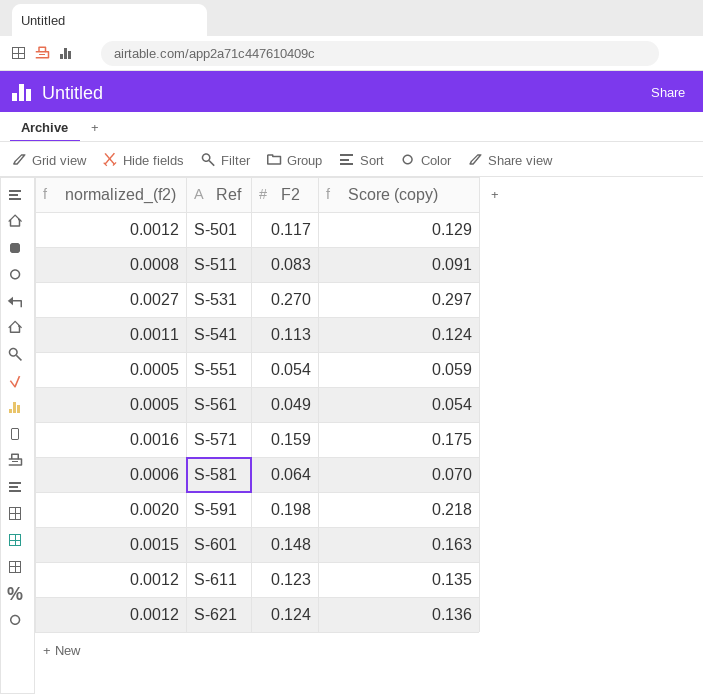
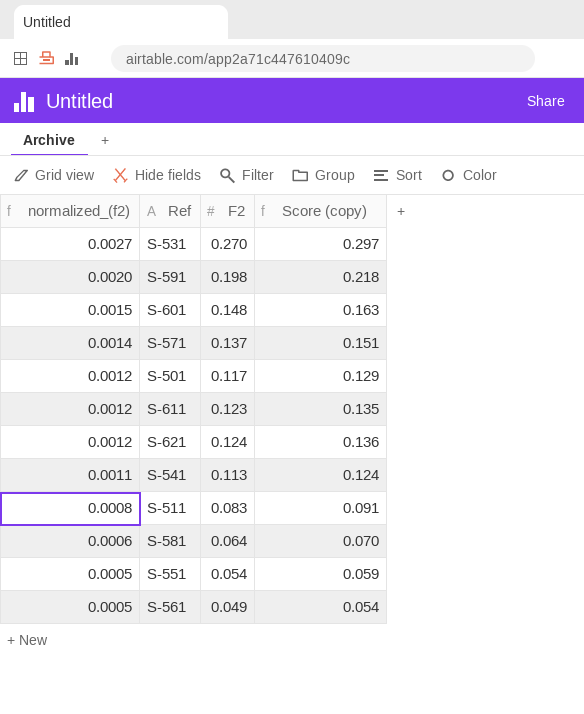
row order: Ref ascending -> normalized_(f2) descending
S-571 | normalized_(f2): 0.0016 -> 0.0014
S-571 | F2: 0.159 -> 0.137
S-571 | Score (copy): 0.175 -> 0.151

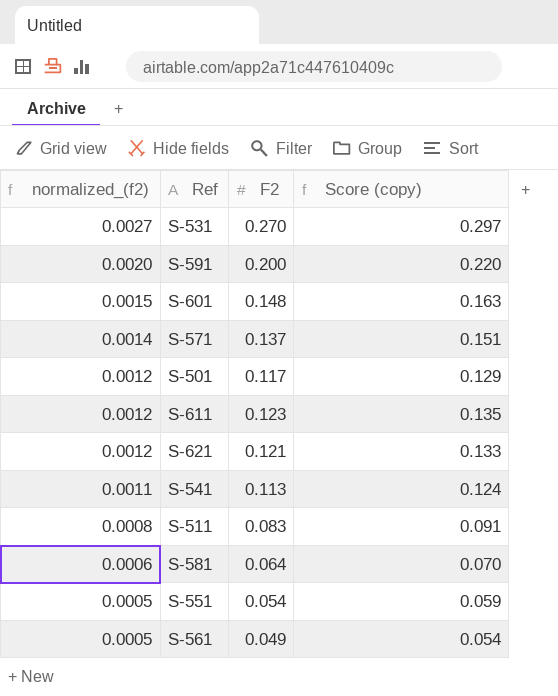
S-591 | F2: 0.198 -> 0.200
S-591 | Score (copy): 0.218 -> 0.220
S-621 | F2: 0.124 -> 0.121
S-621 | Score (copy): 0.136 -> 0.133

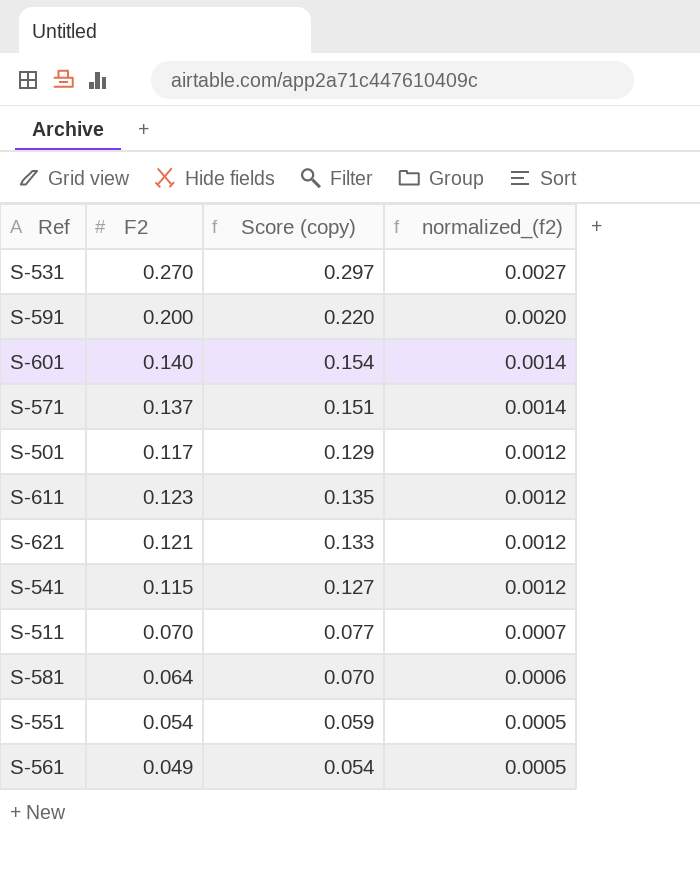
column normalized_(f2) | position: 1 -> 4
S-601 | F2: 0.148 -> 0.140
S-601 | Score (copy): 0.163 -> 0.154
S-601 | normalized_(f2): 0.0015 -> 0.0014
S-541 | F2: 0.113 -> 0.115
S-541 | Score (copy): 0.124 -> 0.127
S-541 | normalized_(f2): 0.0011 -> 0.0012
S-511 | F2: 0.083 -> 0.070
S-511 | Score (copy): 0.091 -> 0.077
S-511 | normalized_(f2): 0.0008 -> 0.0007

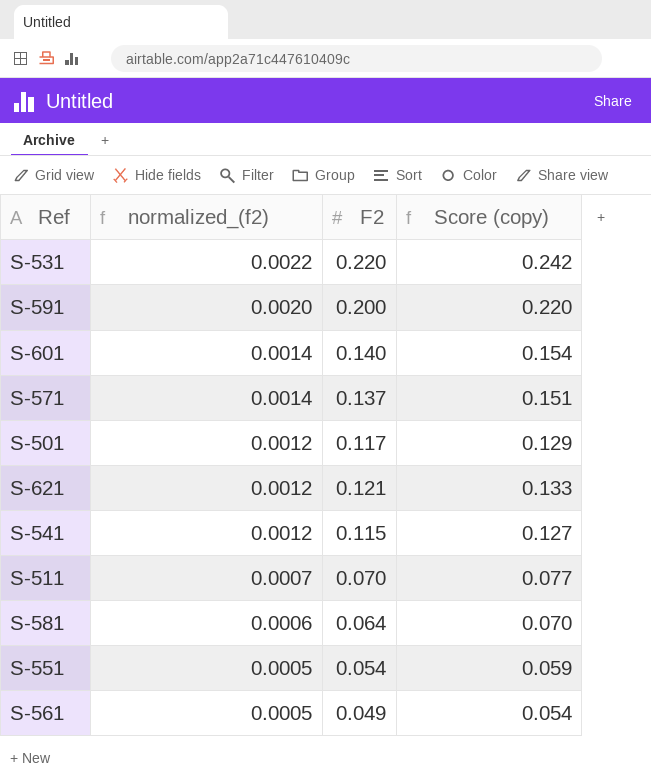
column normalized_(f2) | position: 4 -> 2
row S-611: 0.123 | 0.135 | 0.0012 -> none
S-531 | normalized_(f2): 0.0027 -> 0.0022
S-531 | F2: 0.270 -> 0.220
S-531 | Score (copy): 0.297 -> 0.242

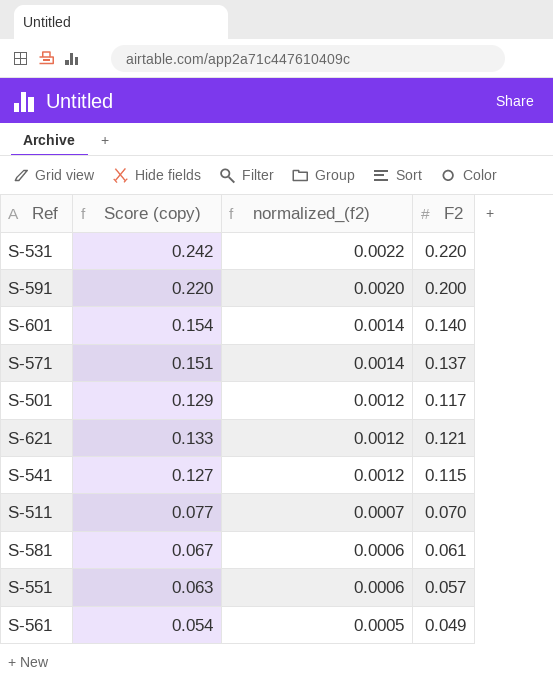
column Score (copy) | position: 4 -> 2
S-581 | Score (copy): 0.070 -> 0.067
S-581 | F2: 0.064 -> 0.061
S-551 | Score (copy): 0.059 -> 0.063
S-551 | normalized_(f2): 0.0005 -> 0.0006
S-551 | F2: 0.054 -> 0.057

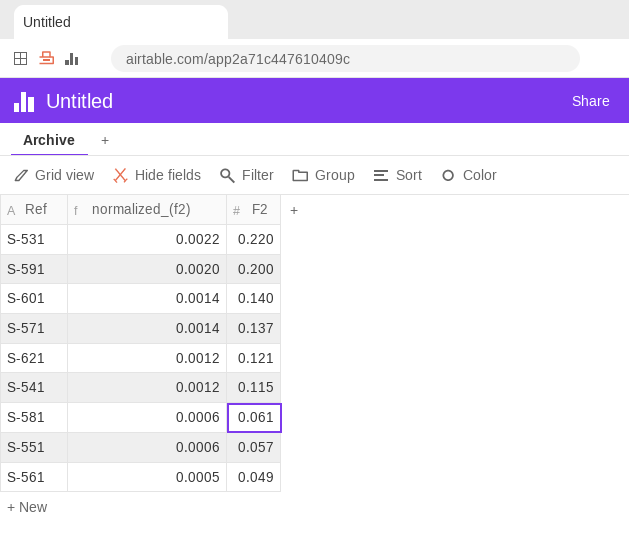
column Score (copy) | formula: [F2] * 1.1 -> none
row S-501: 0.129 | 0.0012 | 0.117 -> none
row S-511: 0.077 | 0.0007 | 0.070 -> none

